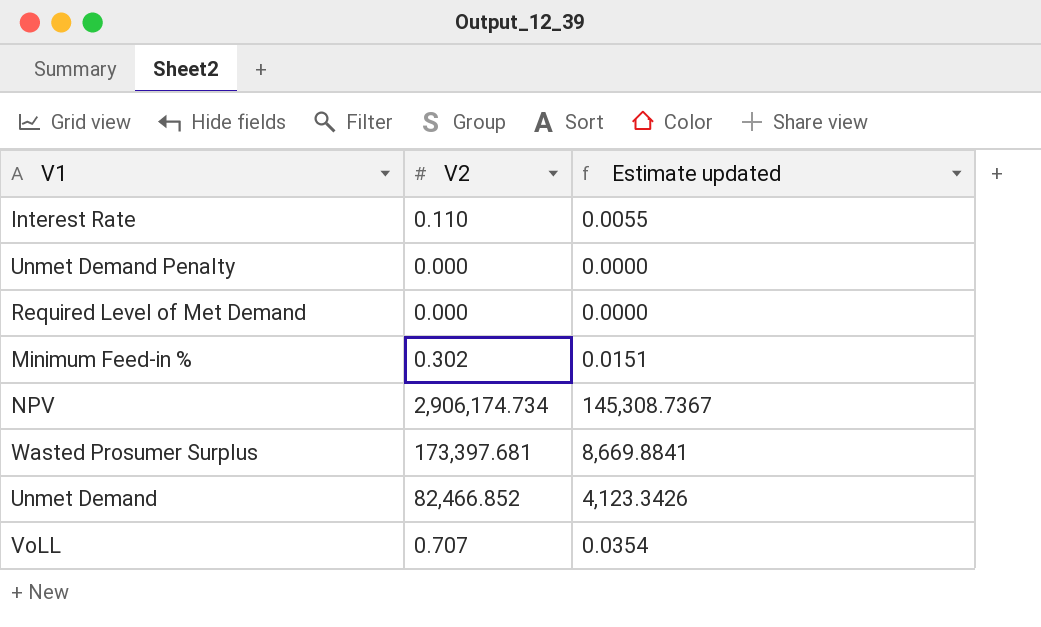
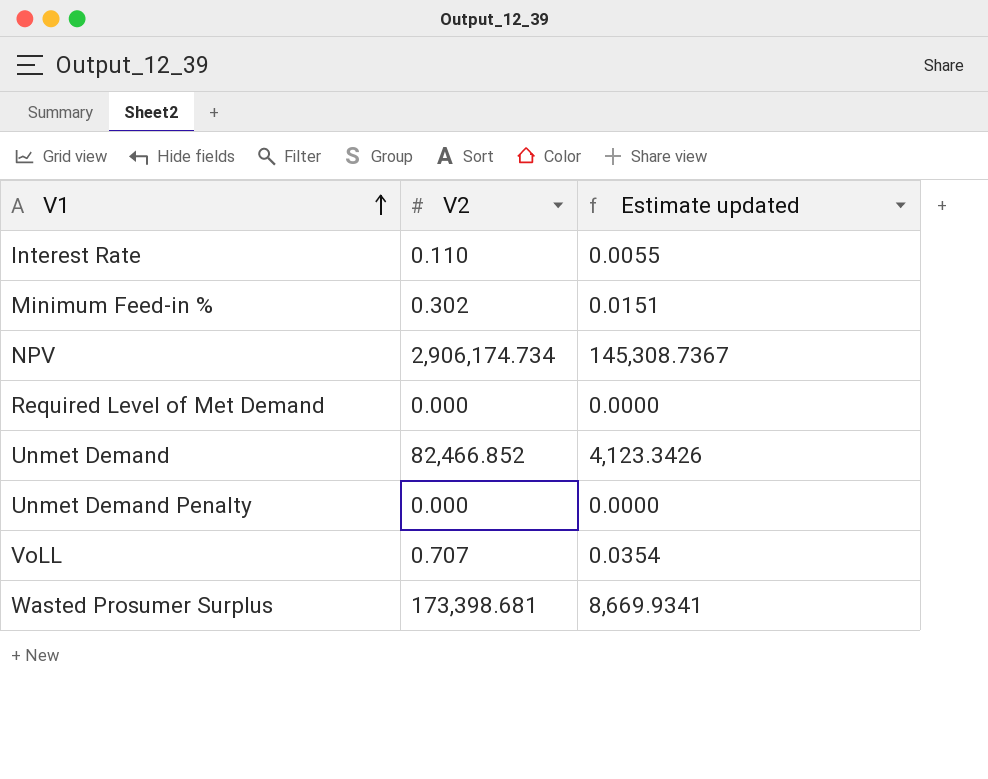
row order: none -> V1 ascending
Wasted Prosumer Surplus | V2: 173,397.681 -> 173,398.681
Wasted Prosumer Surplus | Estimate updated: 8,669.8841 -> 8,669.9341

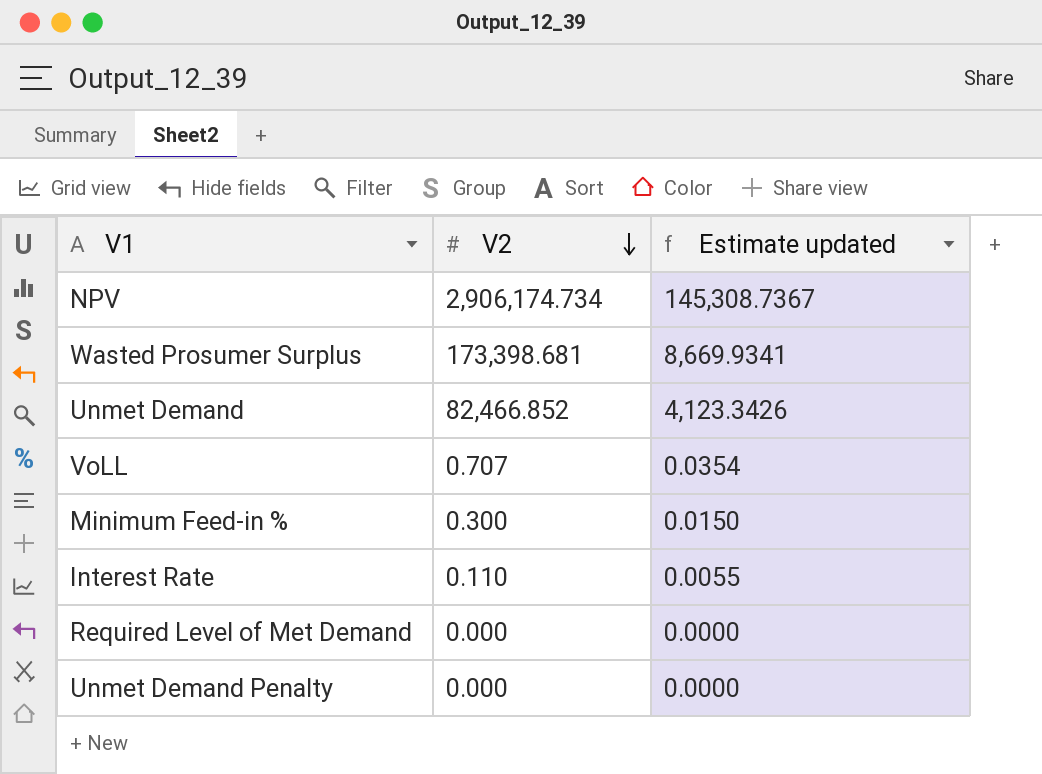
row order: V1 ascending -> V2 descending
Minimum Feed-in % | V2: 0.302 -> 0.300
Minimum Feed-in % | Estimate updated: 0.0151 -> 0.0150

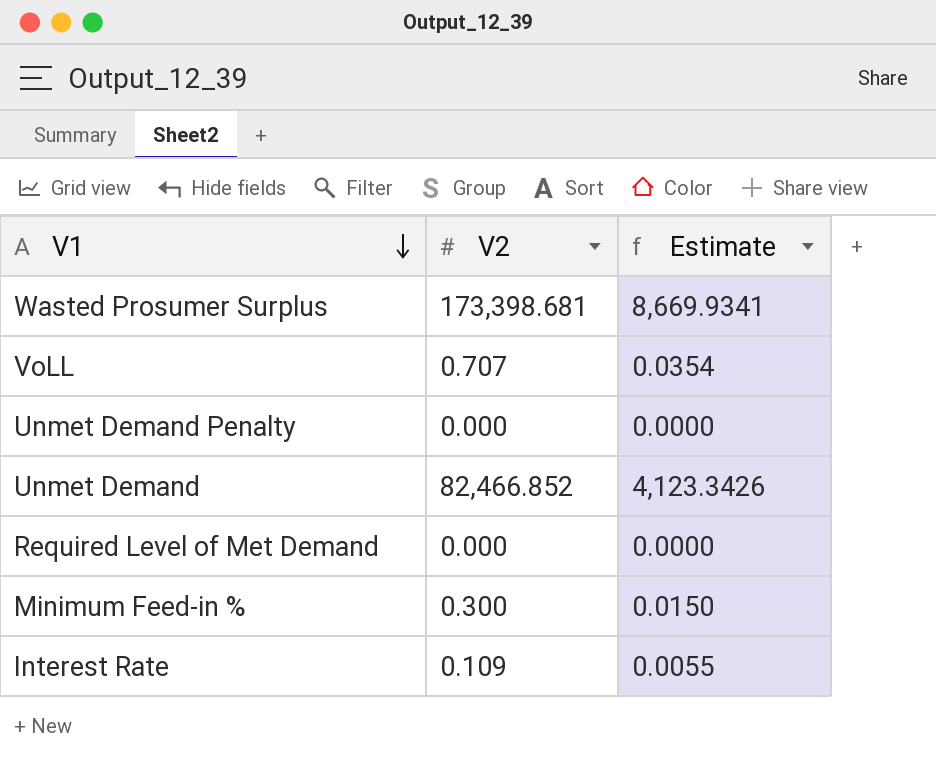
row order: V2 descending -> V1 descending
column name: Estimate updated -> Estimate
row NPV: 2,906,174.734 | 145,308.7367 -> none
Interest Rate | V2: 0.110 -> 0.109

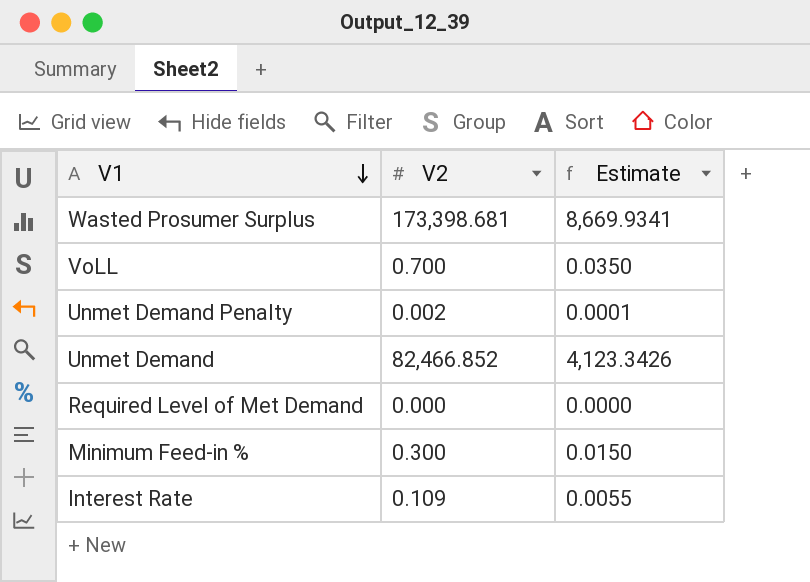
VoLL | V2: 0.707 -> 0.700
VoLL | Estimate: 0.0354 -> 0.0350
Unmet Demand Penalty | V2: 0.000 -> 0.002
Unmet Demand Penalty | Estimate: 0.0000 -> 0.0001

